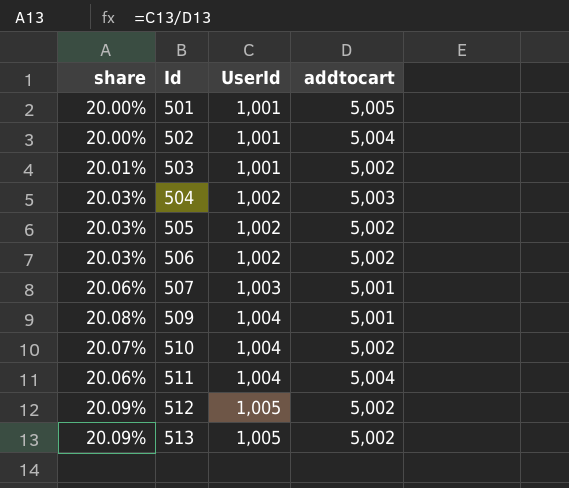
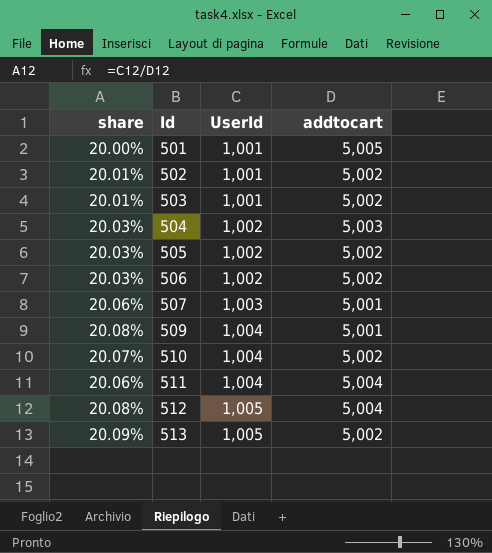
502 | share: 20.00% -> 20.01%
502 | addtocart: 5,004 -> 5,002
512 | share: 20.09% -> 20.08%
512 | addtocart: 5,002 -> 5,004

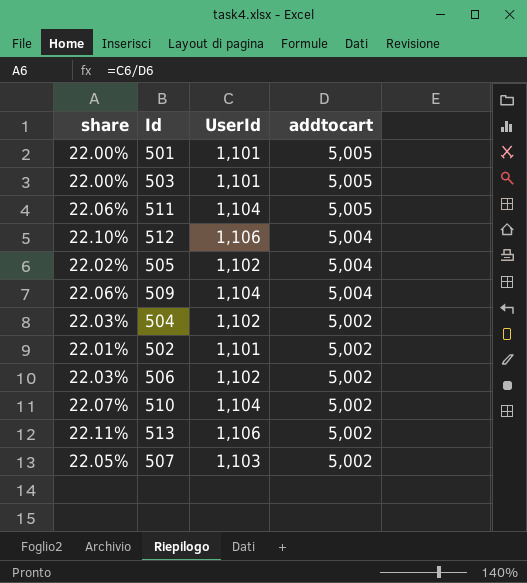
row order: Id ascending -> addtocart descending
501 | share: 20.00% -> 22.00%
501 | UserId: 1,001 -> 1,101
503 | share: 20.01% -> 22.00%
503 | UserId: 1,001 -> 1,101
503 | addtocart: 5,002 -> 5,005
511 | share: 20.06% -> 22.06%
511 | UserId: 1,004 -> 1,104
511 | addtocart: 5,004 -> 5,005
512 | share: 20.08% -> 22.10%
512 | UserId: 1,005 -> 1,106
505 | share: 20.03% -> 22.02%
505 | UserId: 1,002 -> 1,102
505 | addtocart: 5,002 -> 5,004
509 | share: 20.08% -> 22.06%
509 | UserId: 1,004 -> 1,104
509 | addtocart: 5,001 -> 5,004
504 | share: 20.03% -> 22.03%
504 | UserId: 1,002 -> 1,102
504 | addtocart: 5,003 -> 5,002
502 | share: 20.01% -> 22.01%
502 | UserId: 1,001 -> 1,101
506 | share: 20.03% -> 22.03%
506 | UserId: 1,002 -> 1,102
510 | share: 20.07% -> 22.07%
510 | UserId: 1,004 -> 1,104
513 | share: 20.09% -> 22.11%
513 | UserId: 1,005 -> 1,106
507 | share: 20.06% -> 22.05%
507 | UserId: 1,003 -> 1,103
507 | addtocart: 5,001 -> 5,002

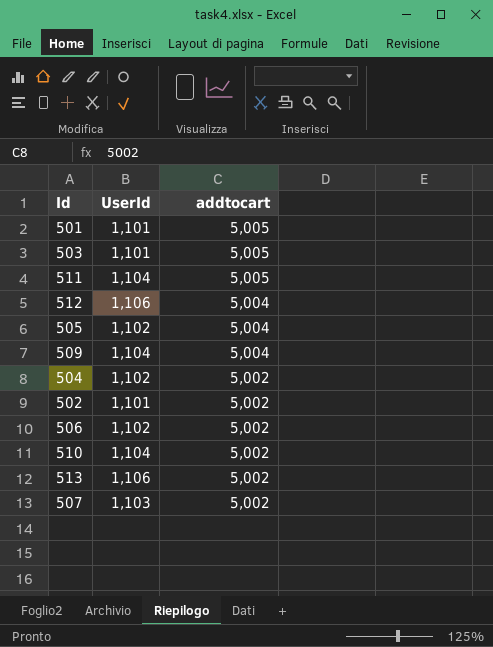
column share | formula: [UserId] / [addtocart] -> none

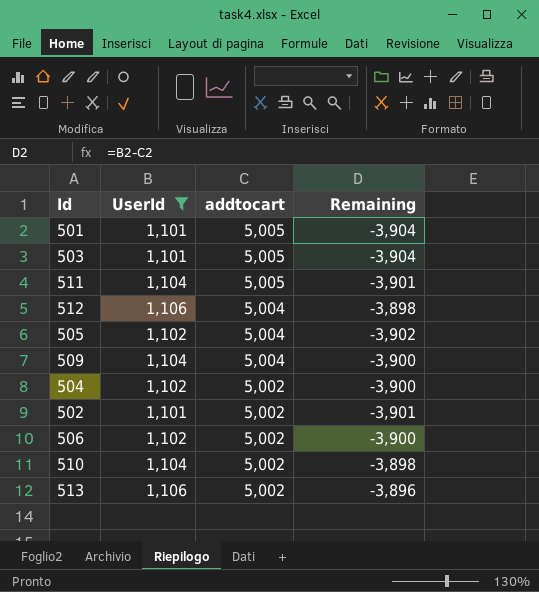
filter: none -> UserId != 1,103
column Remaining | formula: none -> [UserId] - [addtocart]

